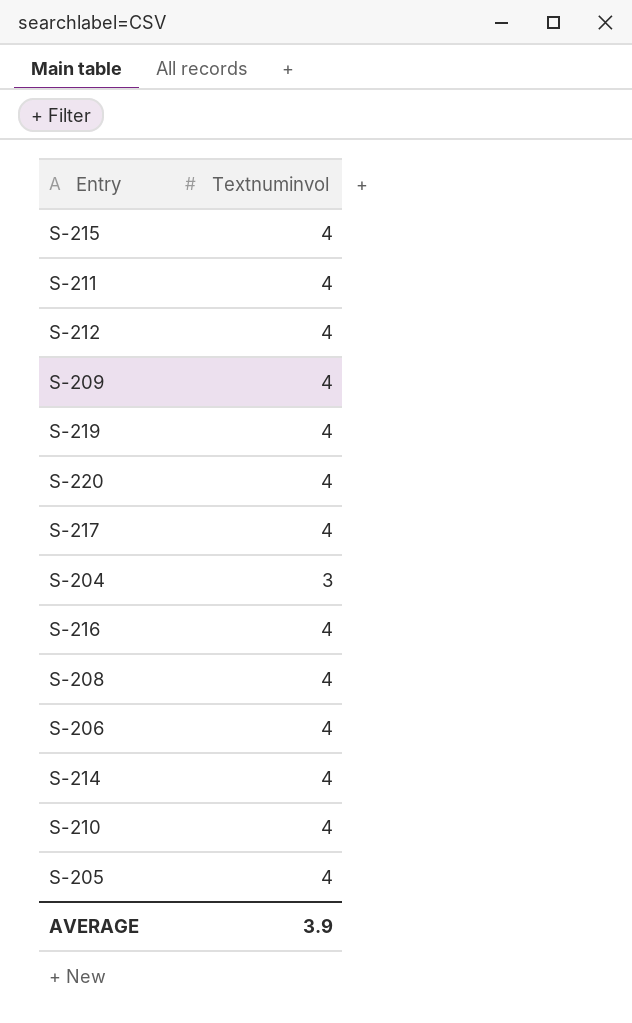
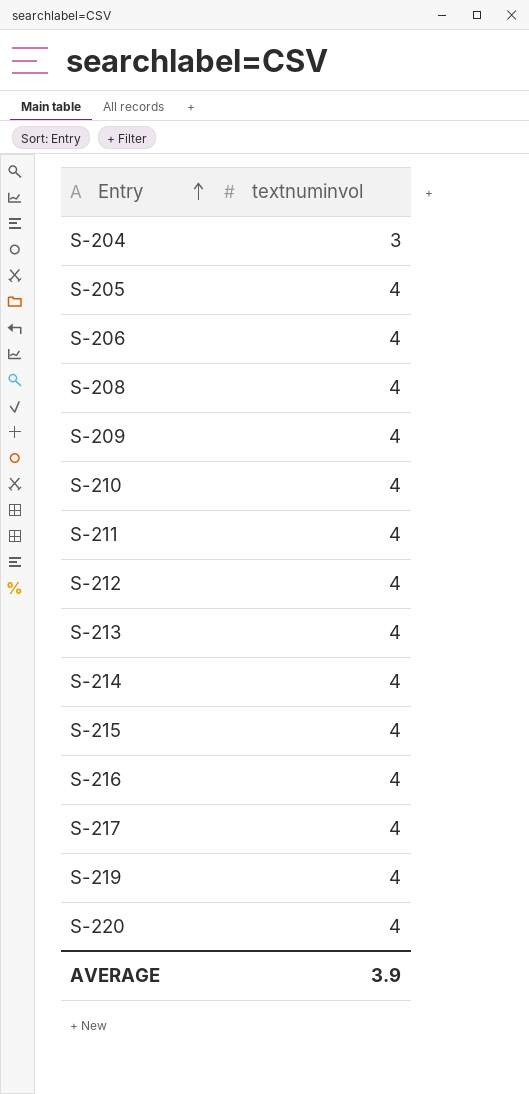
row order: none -> Entry ascending
column name: Textnuminvol -> textnuminvol
row S-213: none -> 4

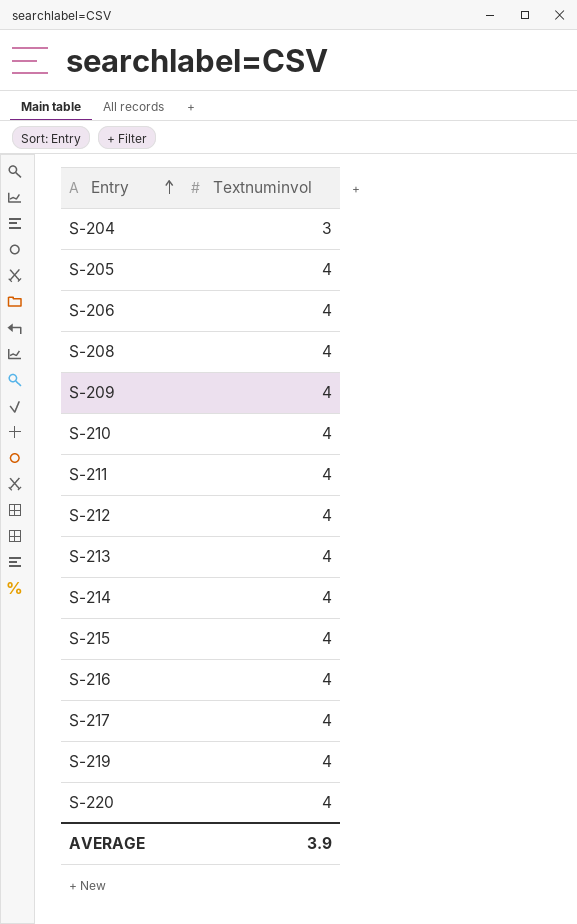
column name: textnuminvol -> Textnuminvol

